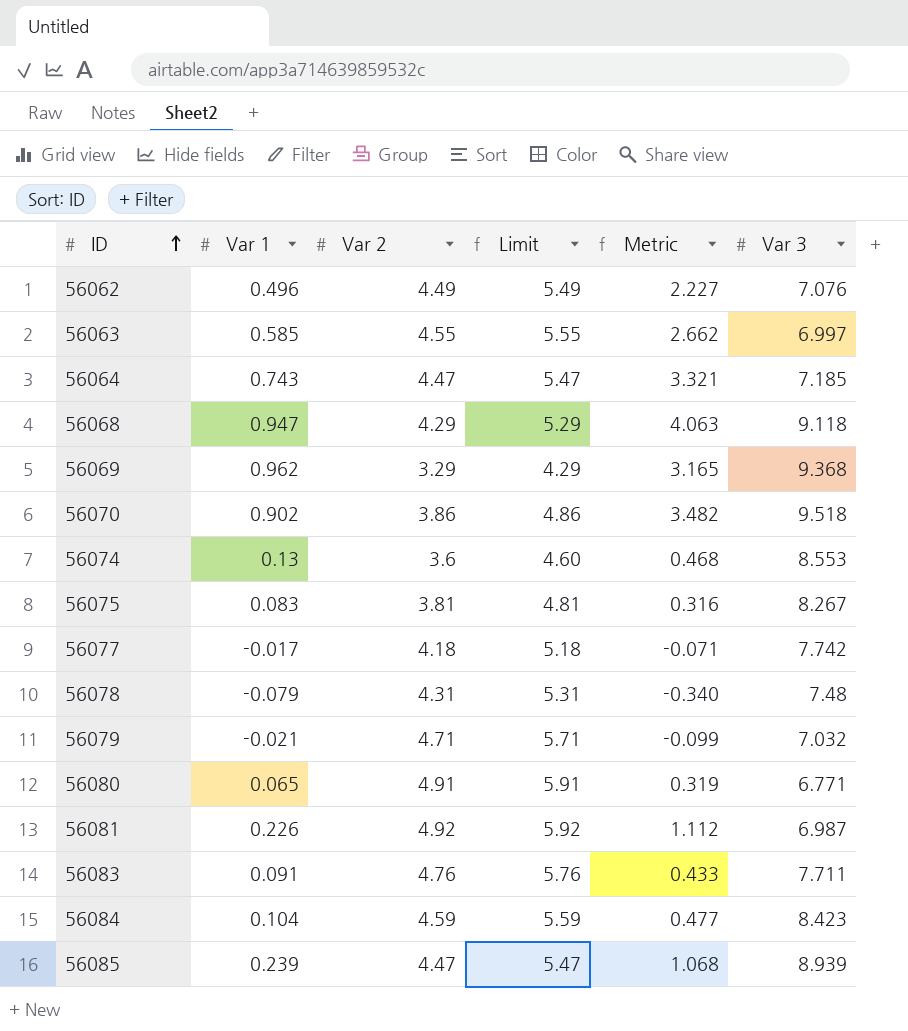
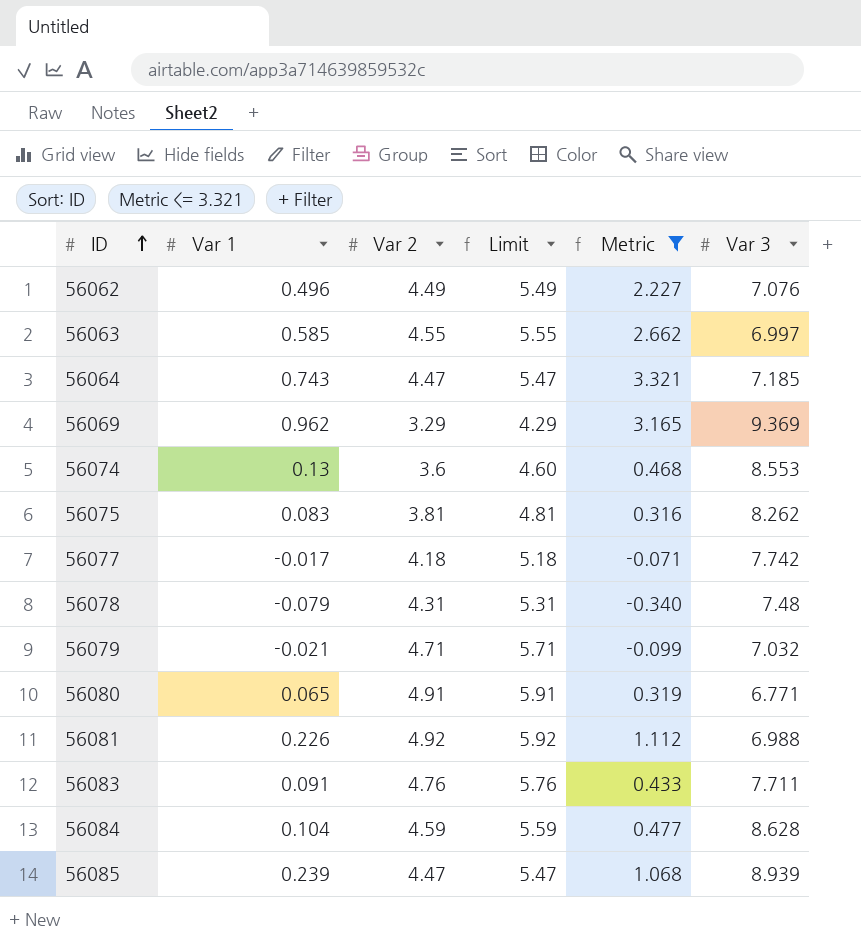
filter: none -> Metric <= 3.321
56069 | Var 3: 9.368 -> 9.369
56075 | Var 3: 8.267 -> 8.262
56081 | Var 3: 6.987 -> 6.988
56084 | Var 3: 8.423 -> 8.628

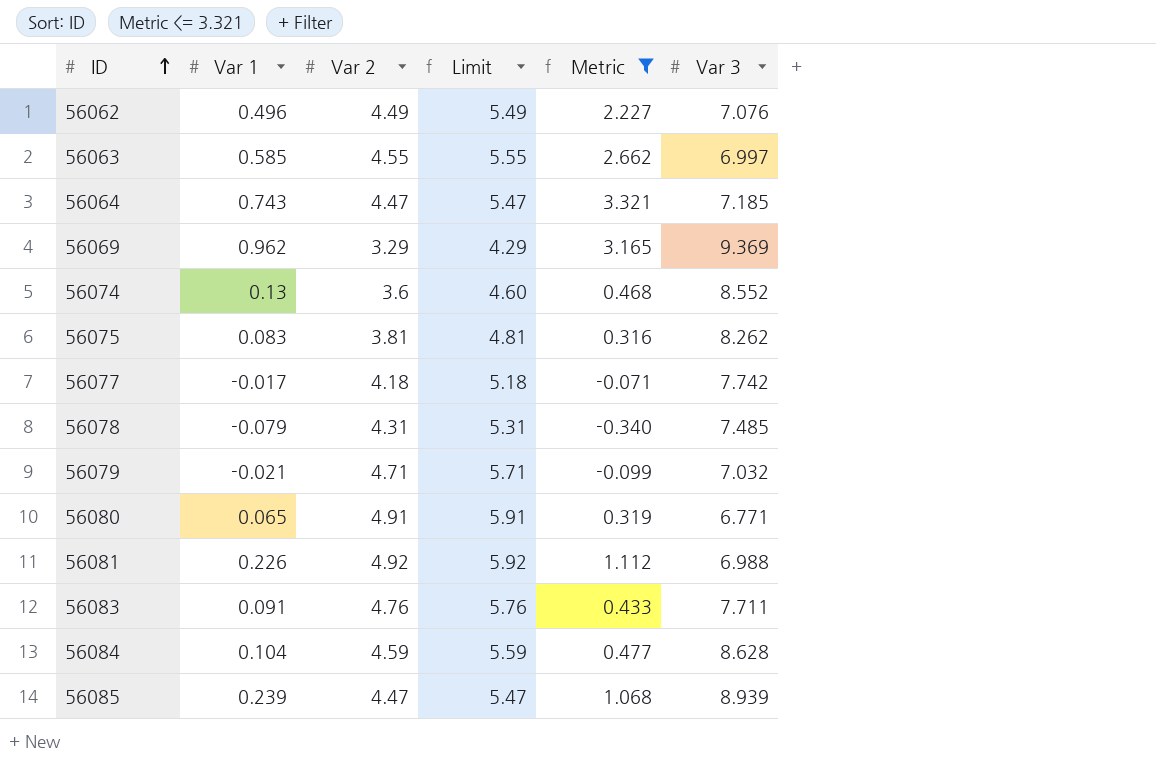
56074 | Var 3: 8.553 -> 8.552
56078 | Var 3: 7.48 -> 7.485

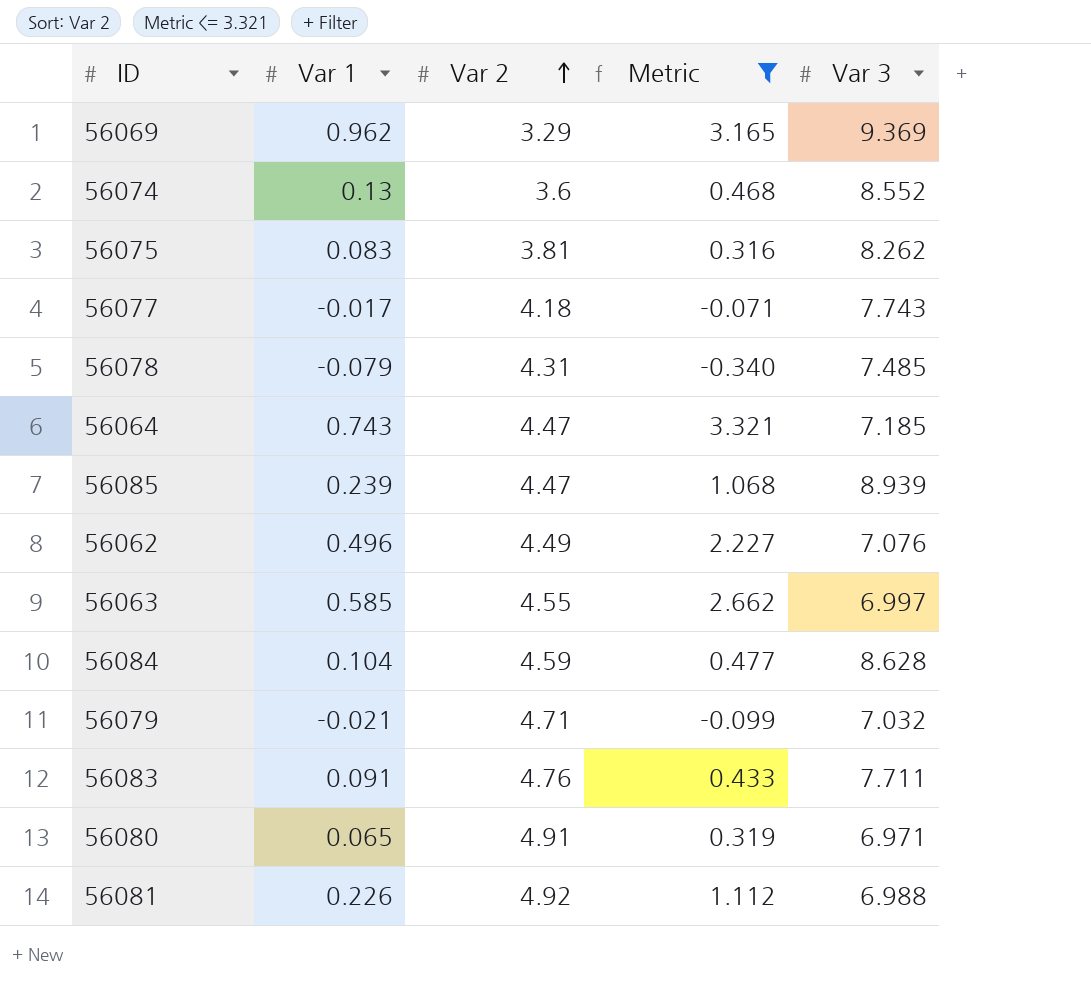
row order: ID ascending -> Var 2 ascending
column Limit | formula: [Var 2] + 1 -> none
56077 | Var 3: 7.742 -> 7.743
56080 | Var 3: 6.771 -> 6.971

